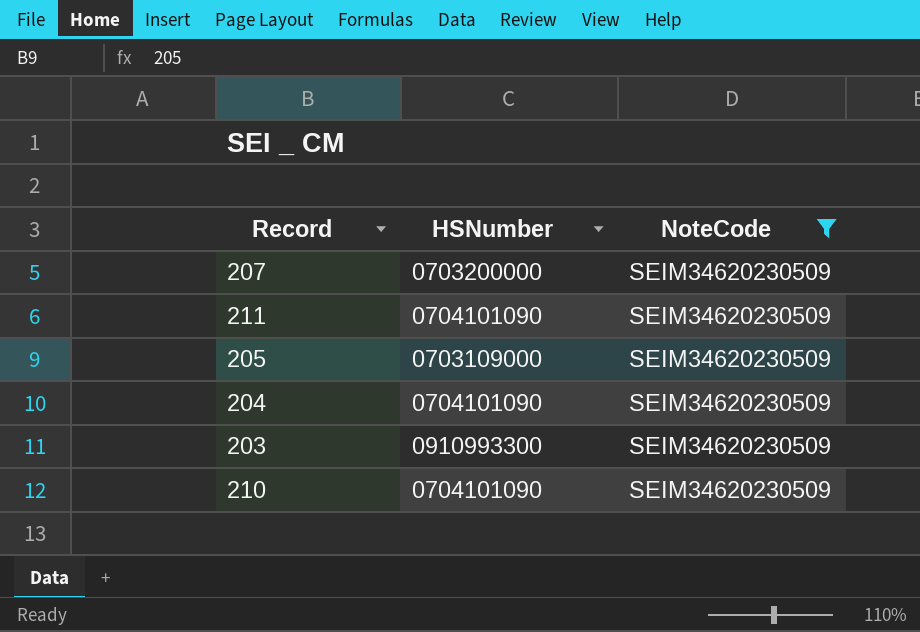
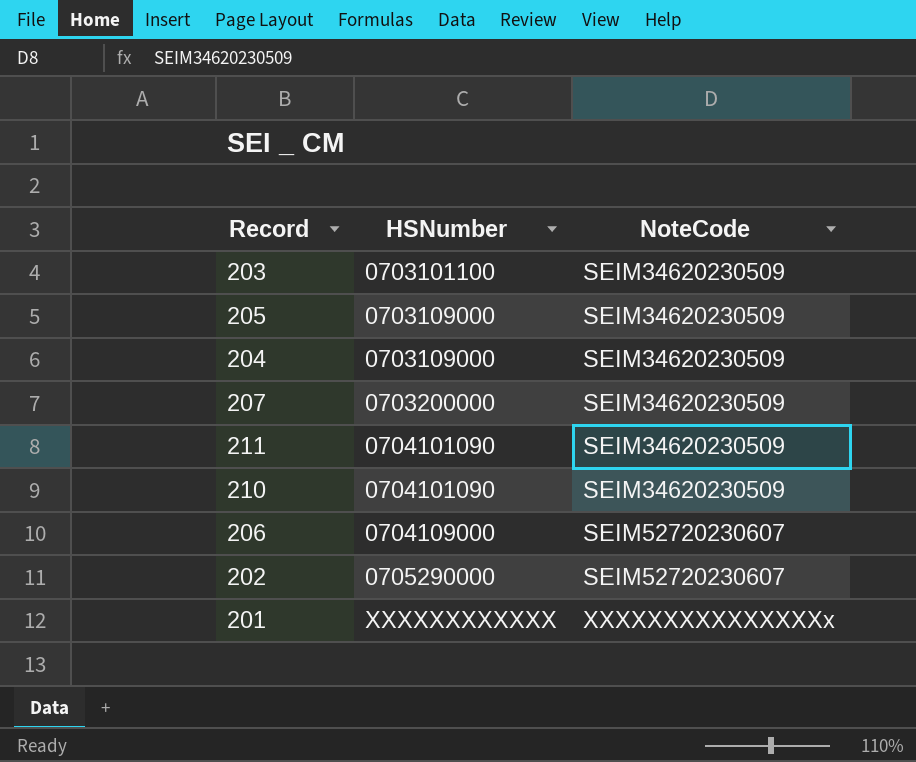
filter: NoteCode = SEIM34620230509 -> none
row order: none -> HSNumber ascending
203 | HSNumber: 0910993300 -> 0703101100
204 | HSNumber: 0704101090 -> 0703109000

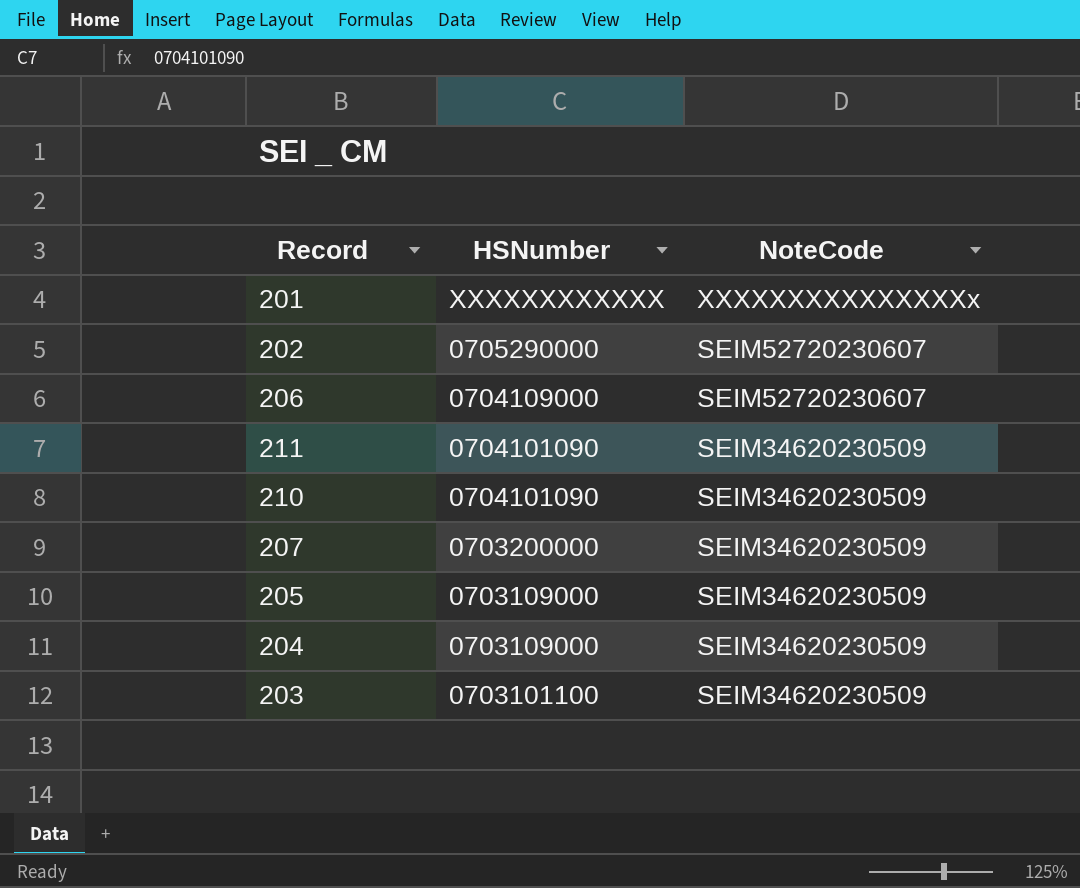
row order: HSNumber ascending -> HSNumber descending

